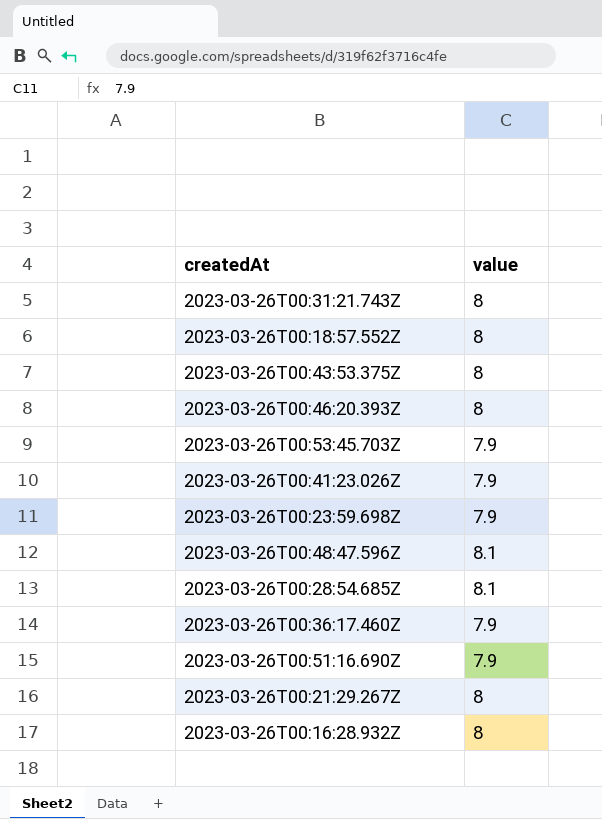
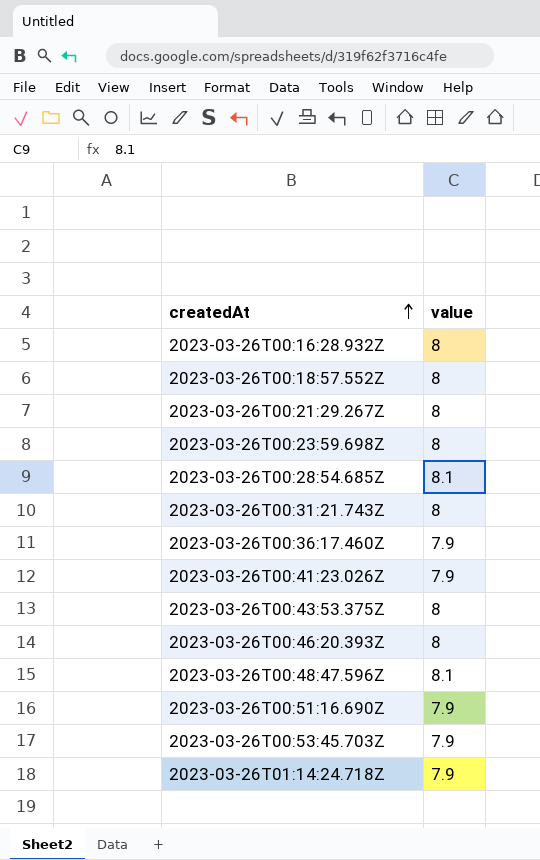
row order: none -> createdAt ascending
2023-03-26T00:23:59.698Z | value: 7.9 -> 8
row 2023-03-26T01:14:24.718Z: none -> 7.9

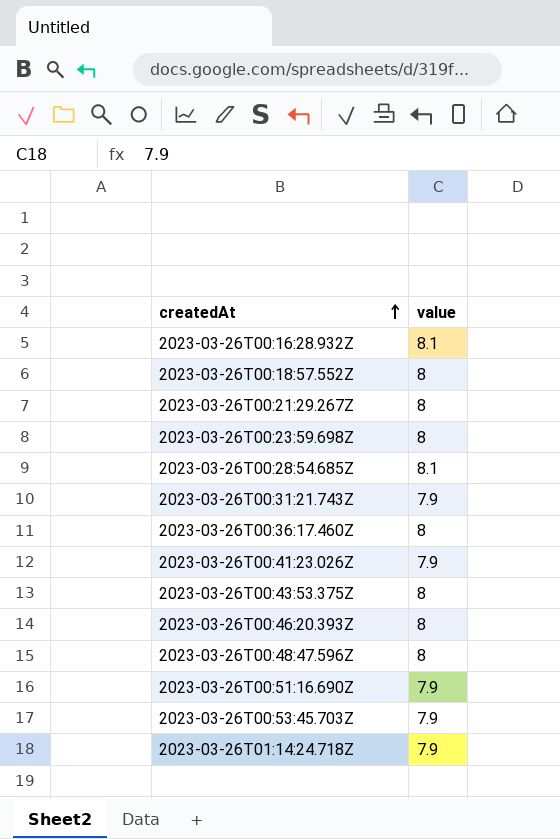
2023-03-26T00:16:28.932Z | value: 8 -> 8.1
2023-03-26T00:31:21.743Z | value: 8 -> 7.9
2023-03-26T00:36:17.460Z | value: 7.9 -> 8
2023-03-26T00:48:47.596Z | value: 8.1 -> 8

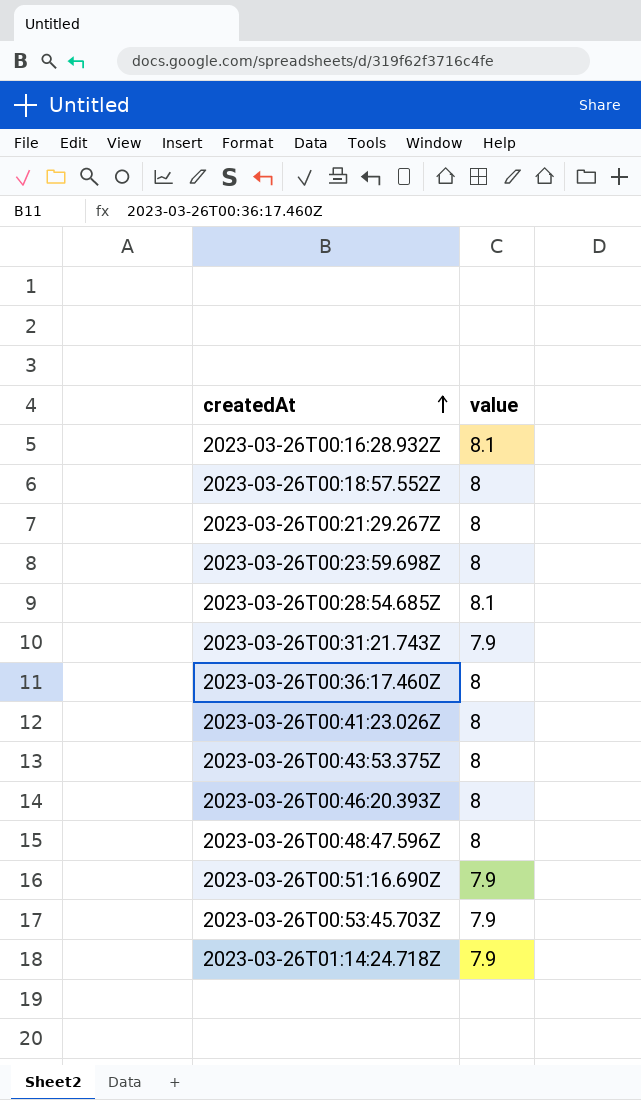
2023-03-26T00:41:23.026Z | value: 7.9 -> 8

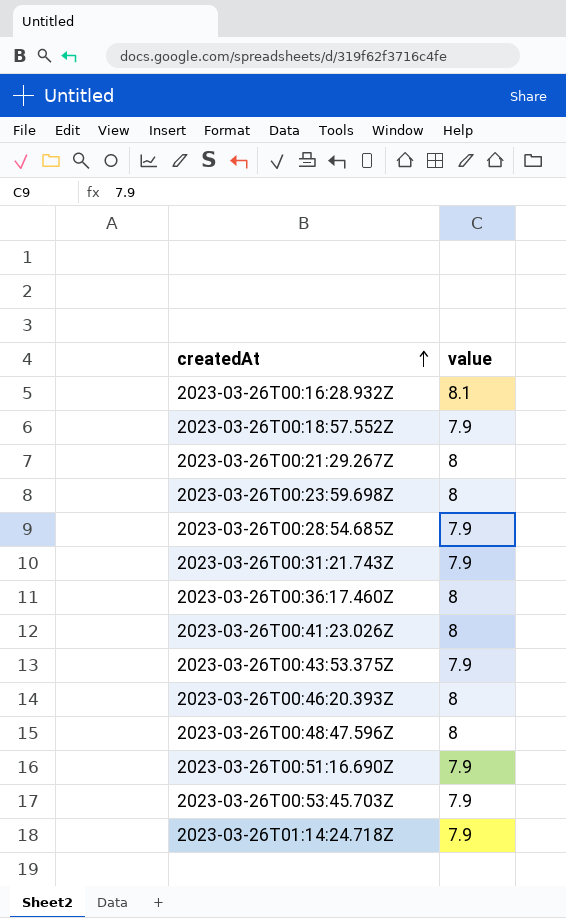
2023-03-26T00:18:57.552Z | value: 8 -> 7.9
2023-03-26T00:28:54.685Z | value: 8.1 -> 7.9
2023-03-26T00:43:53.375Z | value: 8 -> 7.9

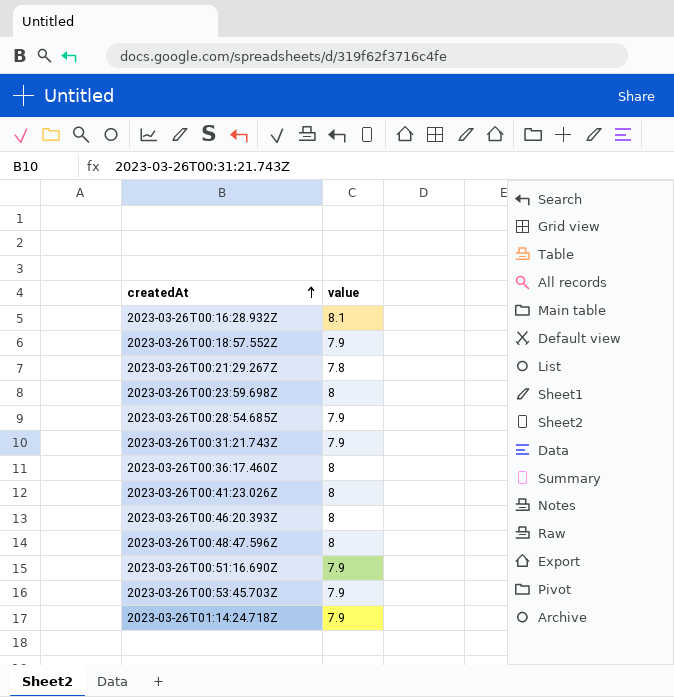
row 2023-03-26T00:43:53.375Z: 7.9 -> none
2023-03-26T00:21:29.267Z | value: 8 -> 7.8

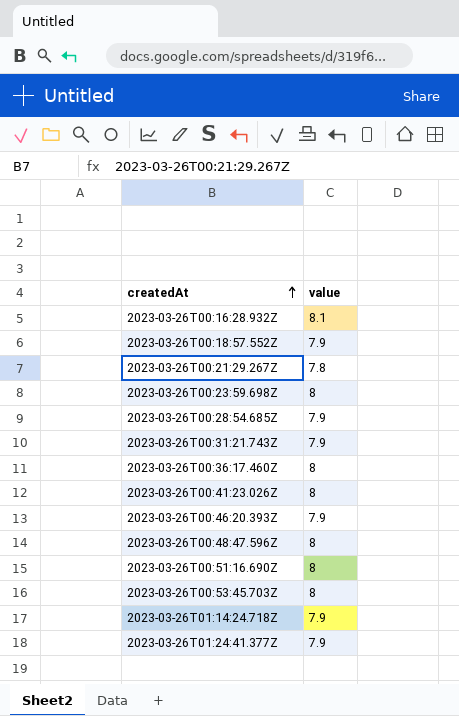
2023-03-26T00:46:20.393Z | value: 8 -> 7.9
2023-03-26T00:51:16.690Z | value: 7.9 -> 8
2023-03-26T00:53:45.703Z | value: 7.9 -> 8
row 2023-03-26T01:24:41.377Z: none -> 7.9

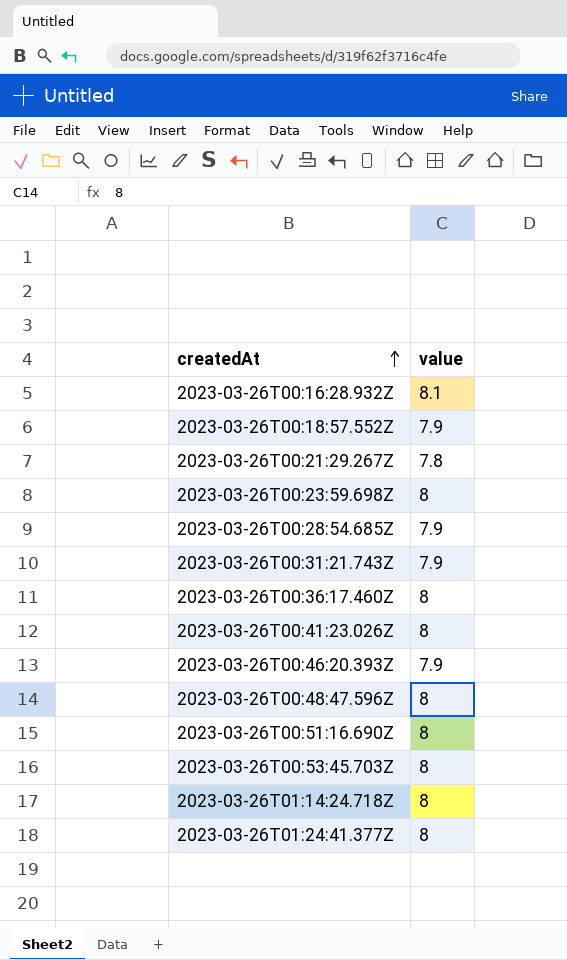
2023-03-26T01:14:24.718Z | value: 7.9 -> 8
2023-03-26T01:24:41.377Z | value: 7.9 -> 8

